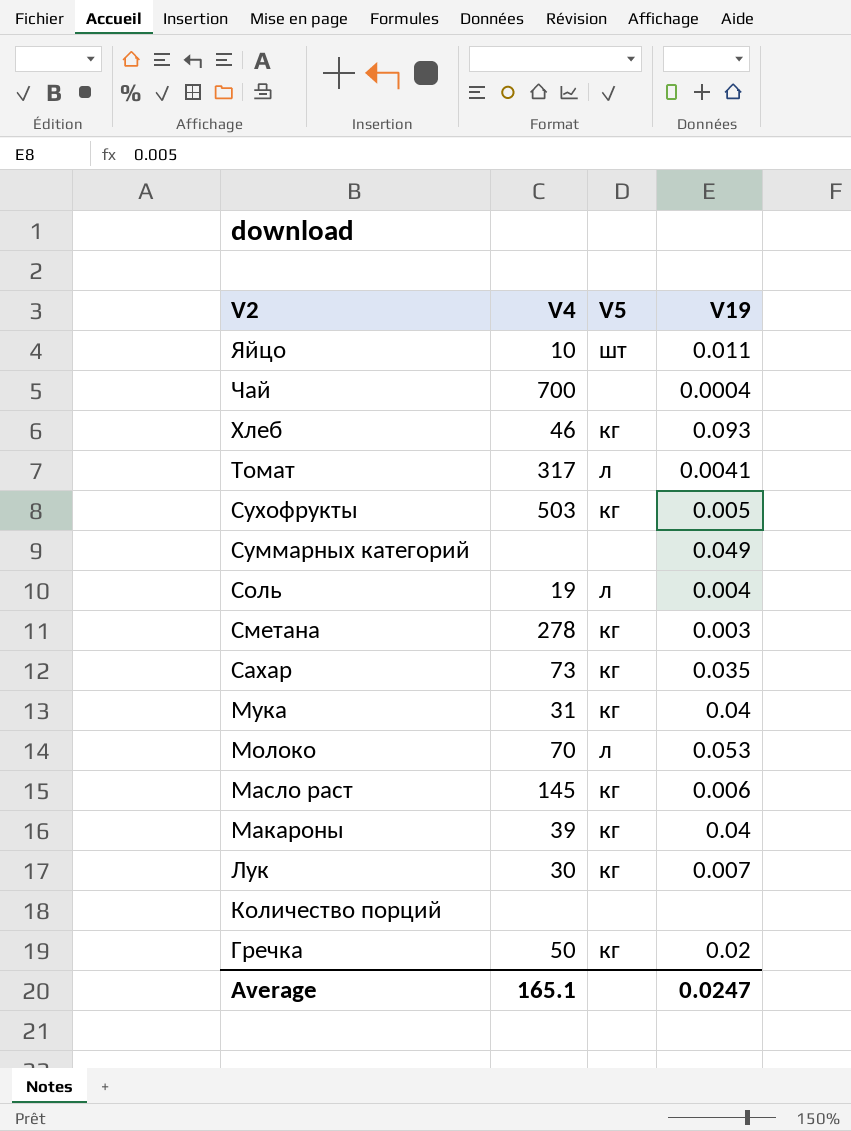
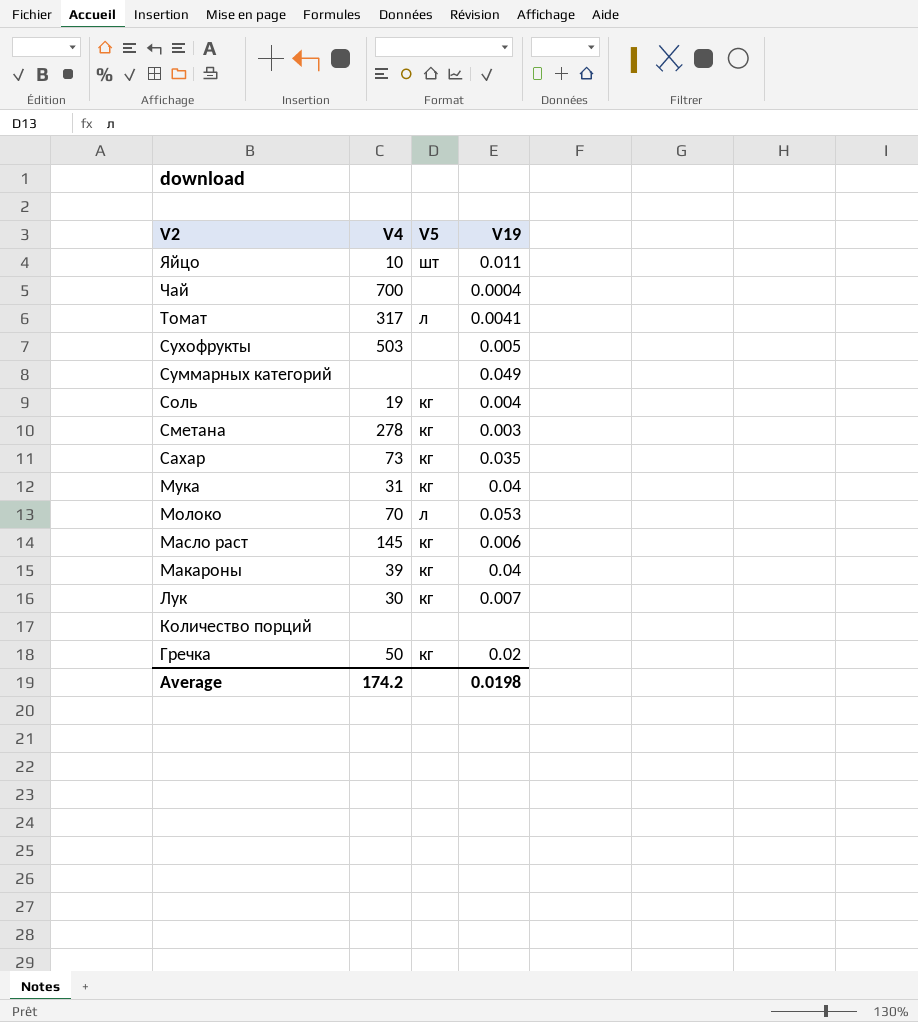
row Хлеб: 46 | кг | 0.093 -> none
Сухофрукты | V5: кг -> none
Соль | V5: л -> кг
Average | V4: 165.1 -> 174.2
Average | V19: 0.0247 -> 0.0198

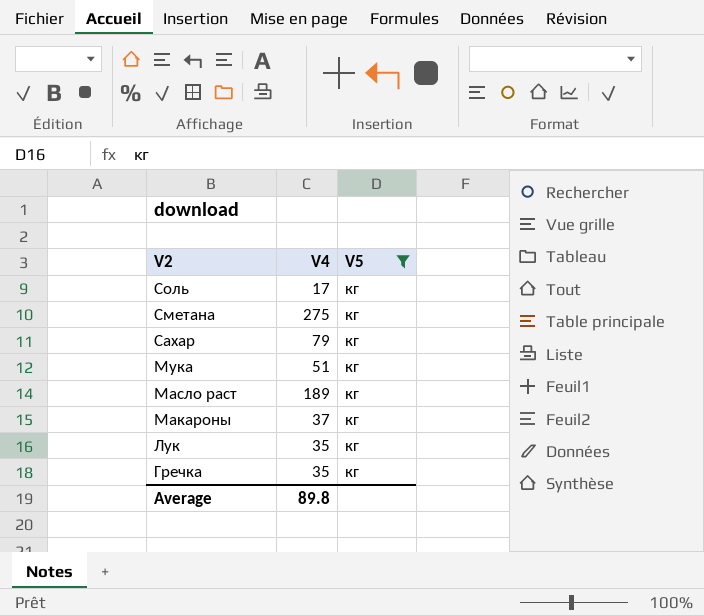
filter: none -> V5 = кг
column V19 | position: 4 -> none
Соль | V4: 19 -> 17
Сметана | V4: 278 -> 275
Сахар | V4: 73 -> 79
Мука | V4: 31 -> 51
Масло раст | V4: 145 -> 189
Макароны | V4: 39 -> 37
Лук | V4: 30 -> 35
Гречка | V4: 50 -> 35
Average | V4: 174.2 -> 89.8

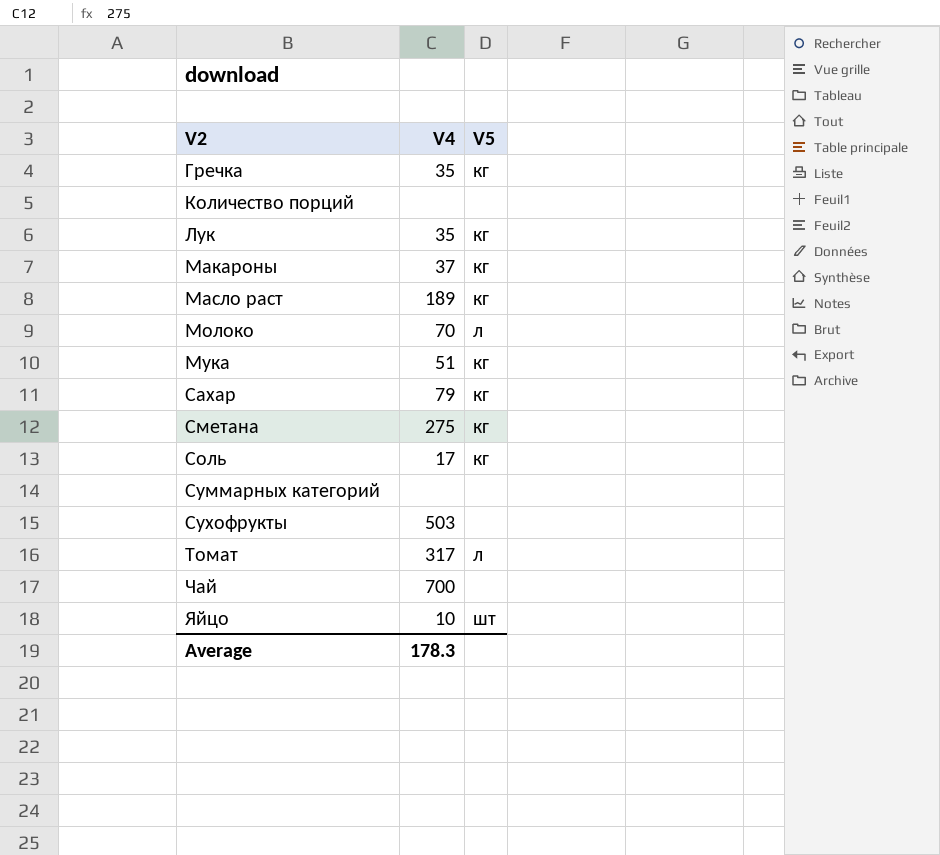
filter: V5 = кг -> none
row order: V2 descending -> V2 ascending
Average | V4: 89.8 -> 178.3

